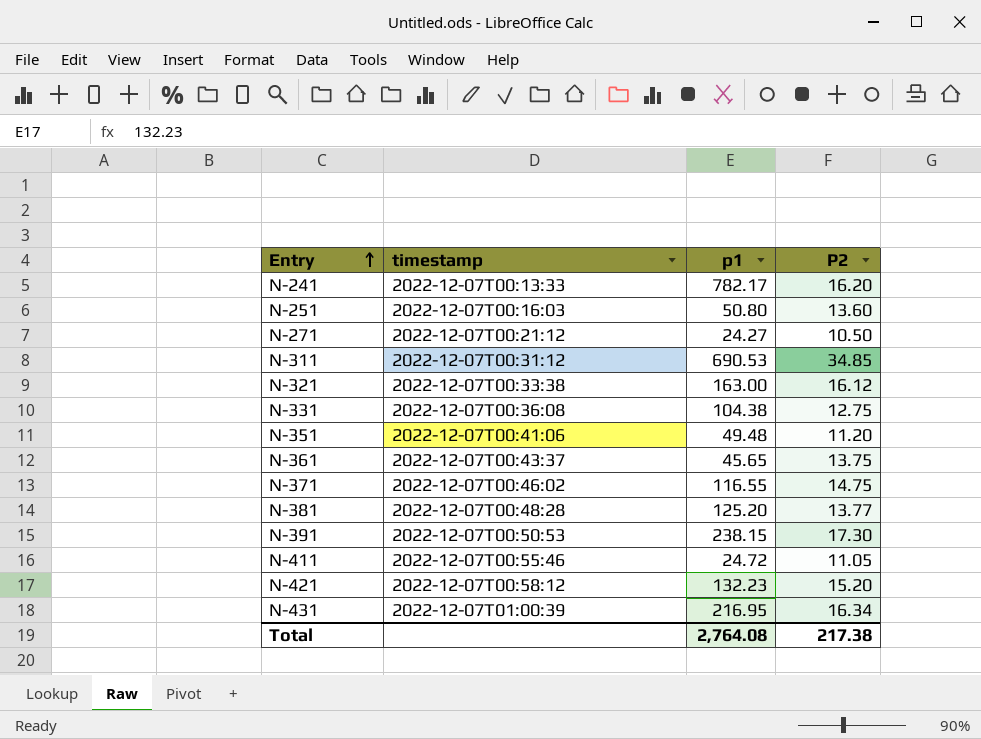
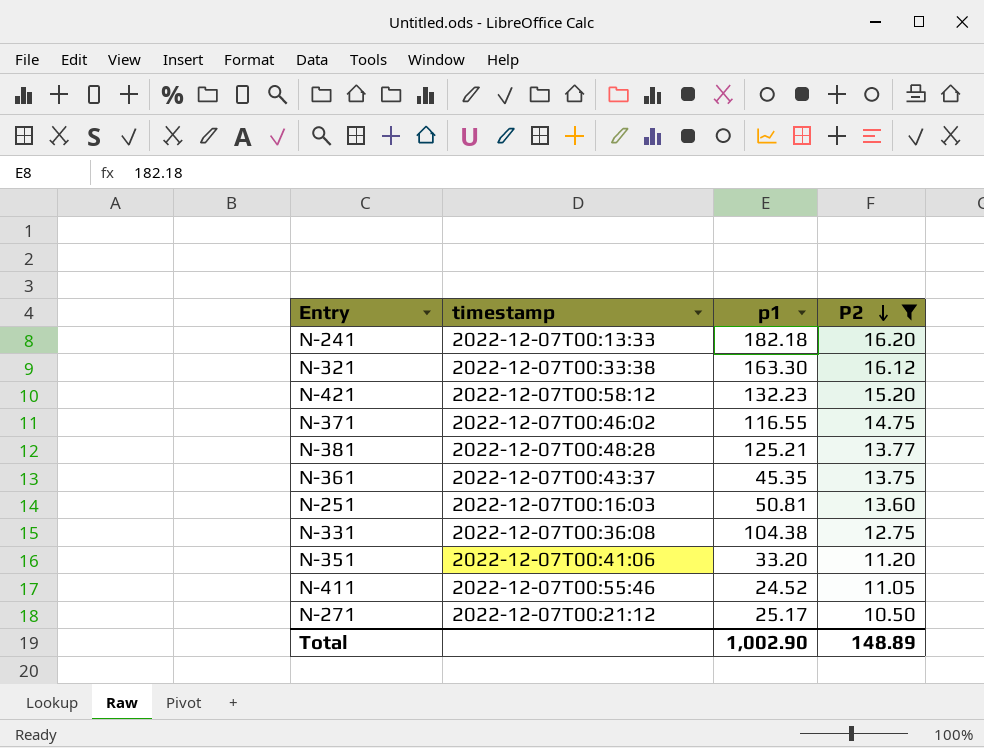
filter: none -> P2 <= 16.20
row order: Entry ascending -> P2 descending
N-241 | p1: 782.17 -> 182.18
N-321 | p1: 163.00 -> 163.30
N-381 | p1: 125.20 -> 125.21
N-361 | p1: 45.65 -> 45.35
N-251 | p1: 50.80 -> 50.81
N-351 | p1: 49.48 -> 33.20
N-411 | p1: 24.72 -> 24.52
N-271 | p1: 24.27 -> 25.17
Total | p1: 2,764.08 -> 1,002.90
Total | P2: 217.38 -> 148.89

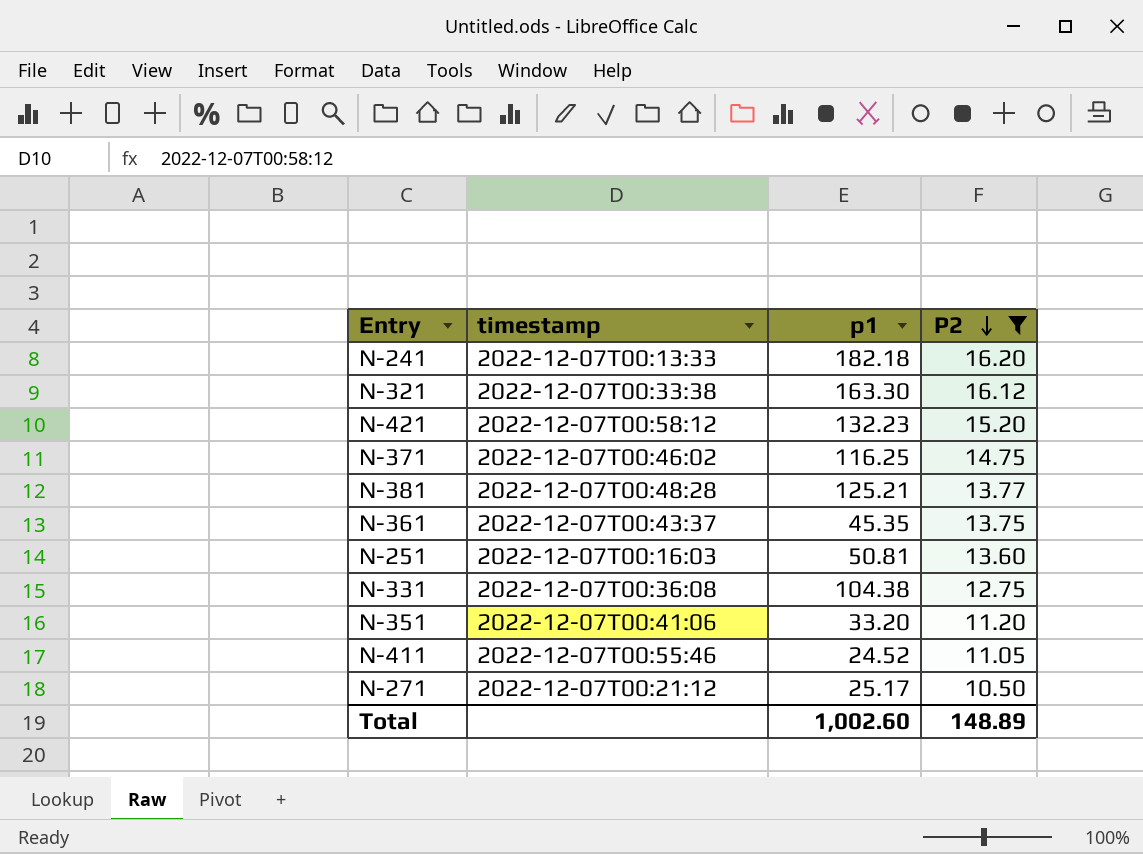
N-371 | p1: 116.55 -> 116.25
Total | p1: 1,002.90 -> 1,002.60

